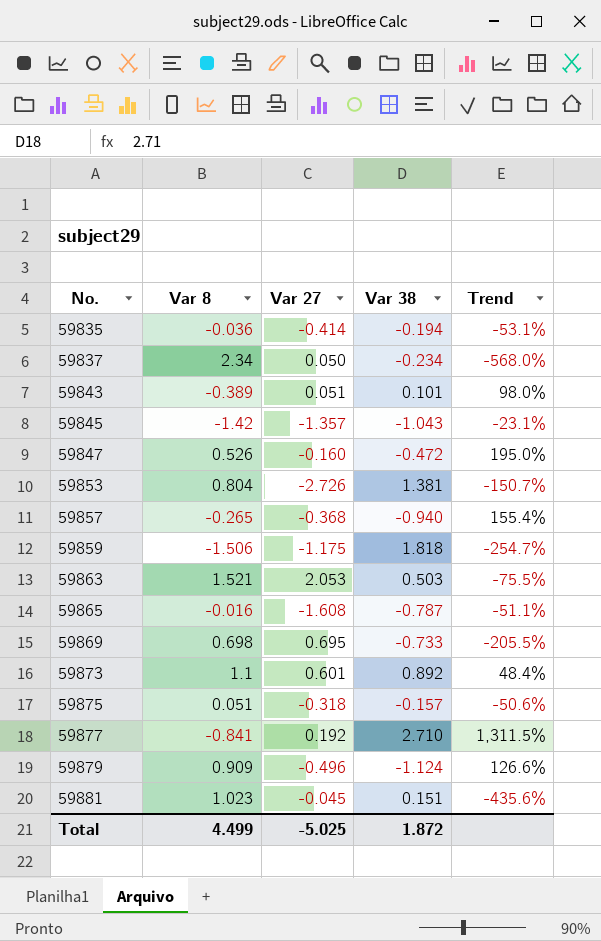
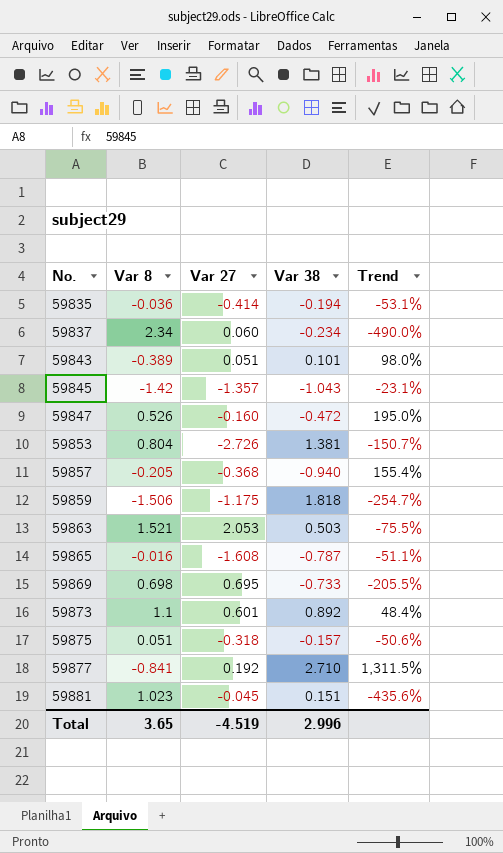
row 59879: 0.909 | -0.496 | -1.124 | 126.6% -> none
59837 | Var 27: 0.050 -> 0.060
59837 | Trend: -568.0% -> -490.0%
59857 | Var 8: -0.265 -> -0.205
Total | Var 8: 4.499 -> 3.65
Total | Var 27: -5.025 -> -4.519
Total | Var 38: 1.872 -> 2.996

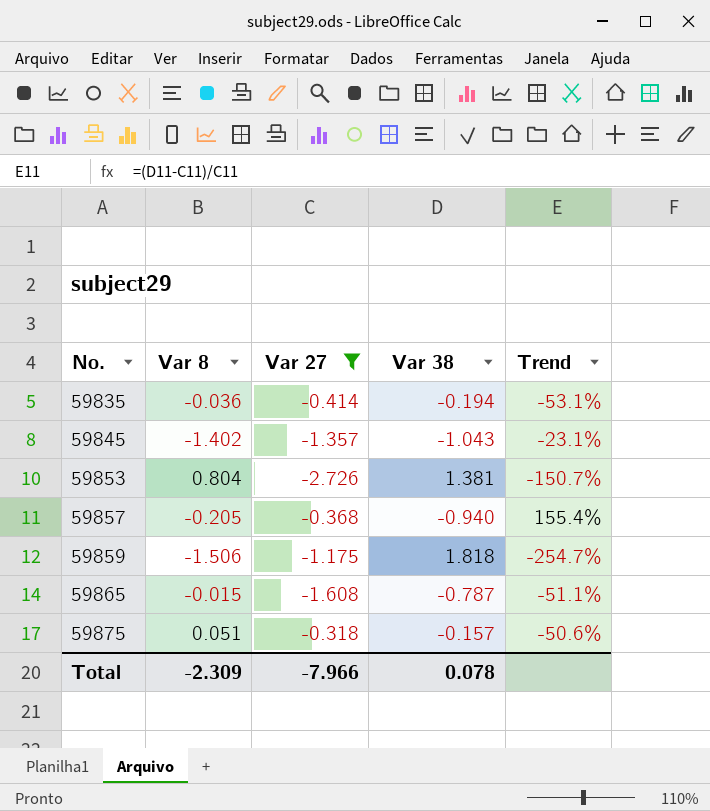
filter: none -> Var 27 <= -0.318
59845 | Var 8: -1.42 -> -1.402
59865 | Var 8: -0.016 -> -0.015
Total | Var 8: 3.65 -> -2.309
Total | Var 27: -4.519 -> -7.966
Total | Var 38: 2.996 -> 0.078

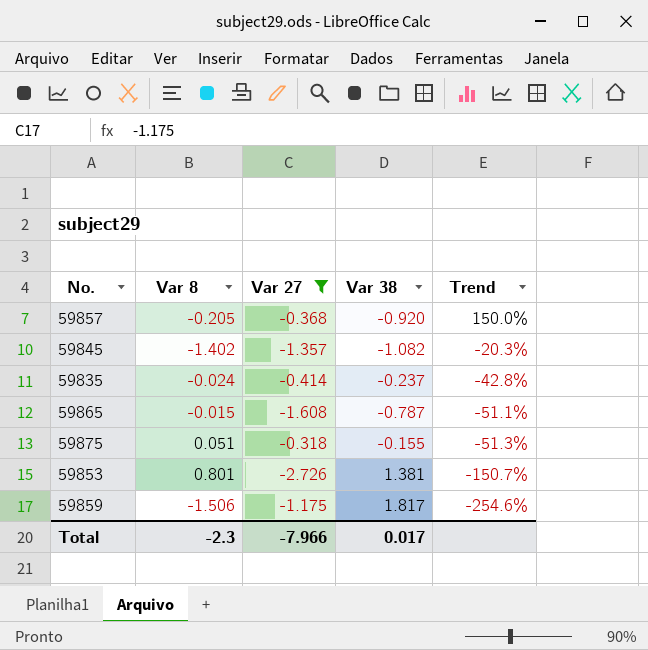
row order: No. ascending -> Trend descending
59857 | Var 38: -0.940 -> -0.920
59857 | Trend: 155.4% -> 150.0%
59845 | Var 38: -1.043 -> -1.082
59845 | Trend: -23.1% -> -20.3%
59835 | Var 8: -0.036 -> -0.024
59835 | Var 38: -0.194 -> -0.237
59835 | Trend: -53.1% -> -42.8%
59875 | Var 38: -0.157 -> -0.155
59875 | Trend: -50.6% -> -51.3%
59853 | Var 8: 0.804 -> 0.801
59859 | Var 38: 1.818 -> 1.817
59859 | Trend: -254.7% -> -254.6%
Total | Var 8: -2.309 -> -2.3
Total | Var 38: 0.078 -> 0.017

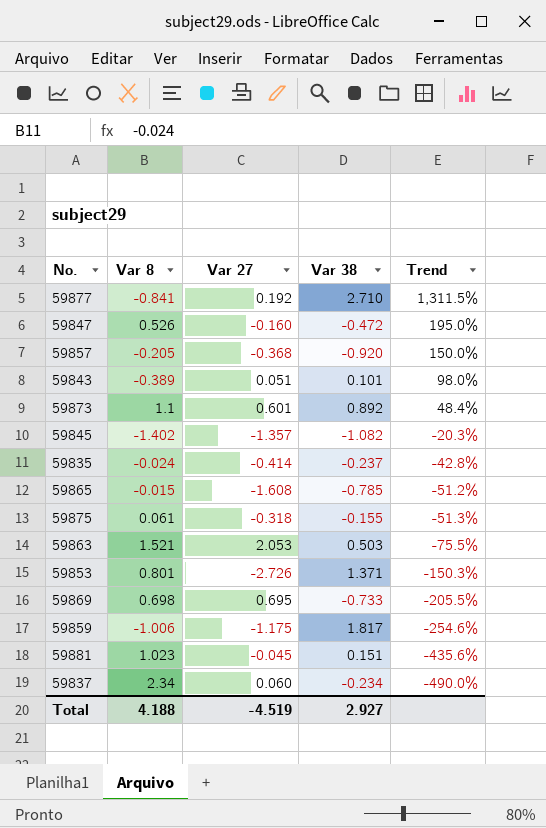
filter: Var 27 <= -0.318 -> none
59865 | Var 38: -0.787 -> -0.785
59865 | Trend: -51.1% -> -51.2%
59875 | Var 8: 0.051 -> 0.061
59853 | Var 38: 1.381 -> 1.371
59853 | Trend: -150.7% -> -150.3%
59859 | Var 8: -1.506 -> -1.006
Total | Var 8: -2.3 -> 4.188
Total | Var 27: -7.966 -> -4.519
Total | Var 38: 0.017 -> 2.927

